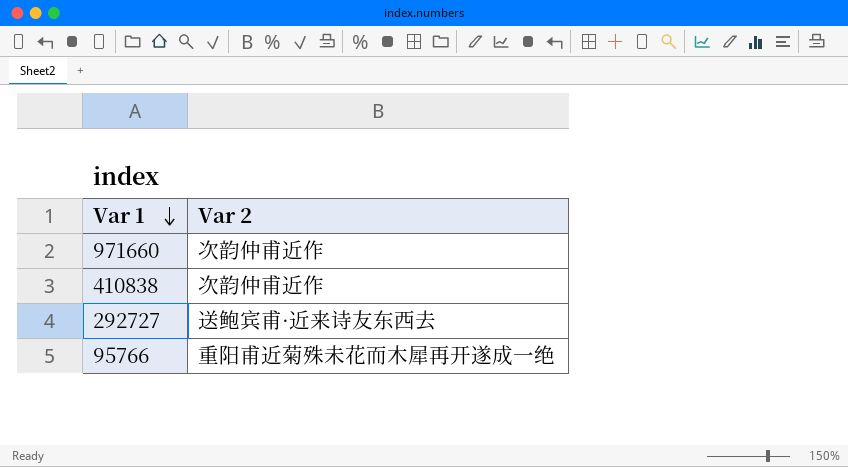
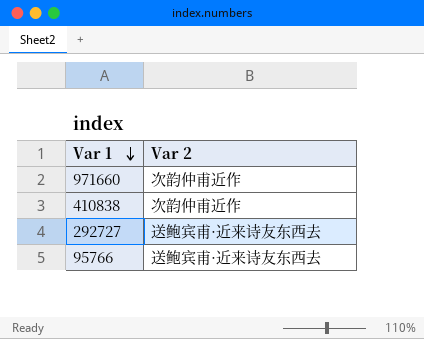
95766 | Var 2: 重阳甫近菊殊未花而木犀再开遂成一绝 -> 送鲍宾甫·近来诗友东西去

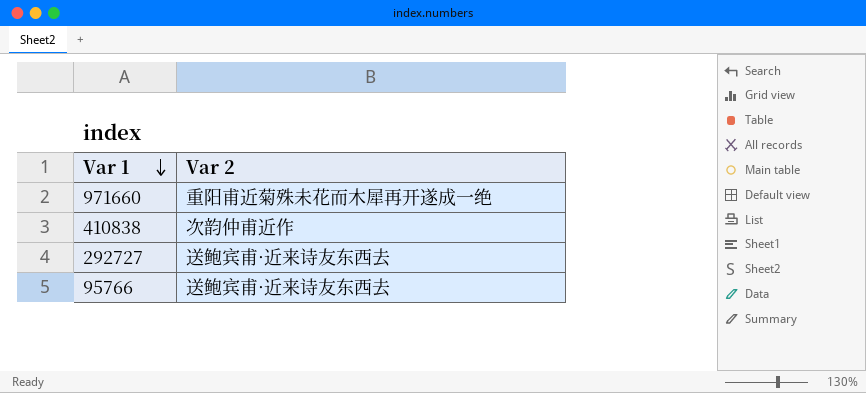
971660 | Var 2: 次韵仲甫近作 -> 重阳甫近菊殊未花而木犀再开遂成一绝

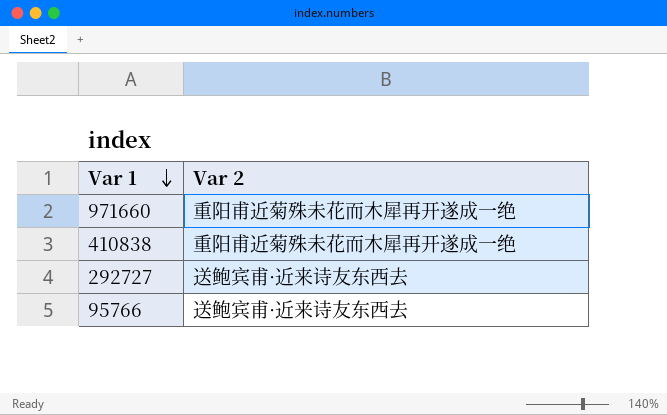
410838 | Var 2: 次韵仲甫近作 -> 重阳甫近菊殊未花而木犀再开遂成一绝

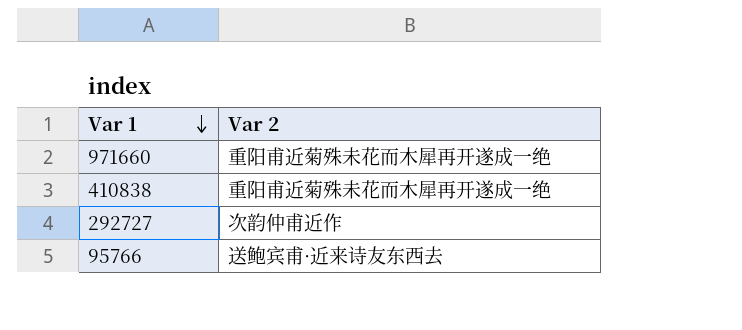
292727 | Var 2: 送鲍宾甫·近来诗友东西去 -> 次韵仲甫近作

